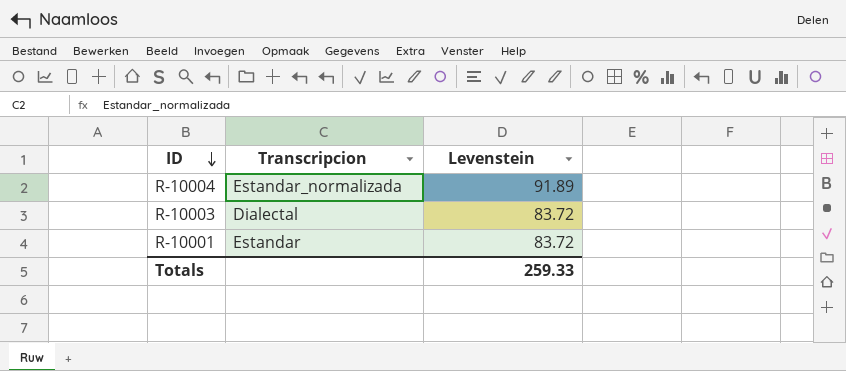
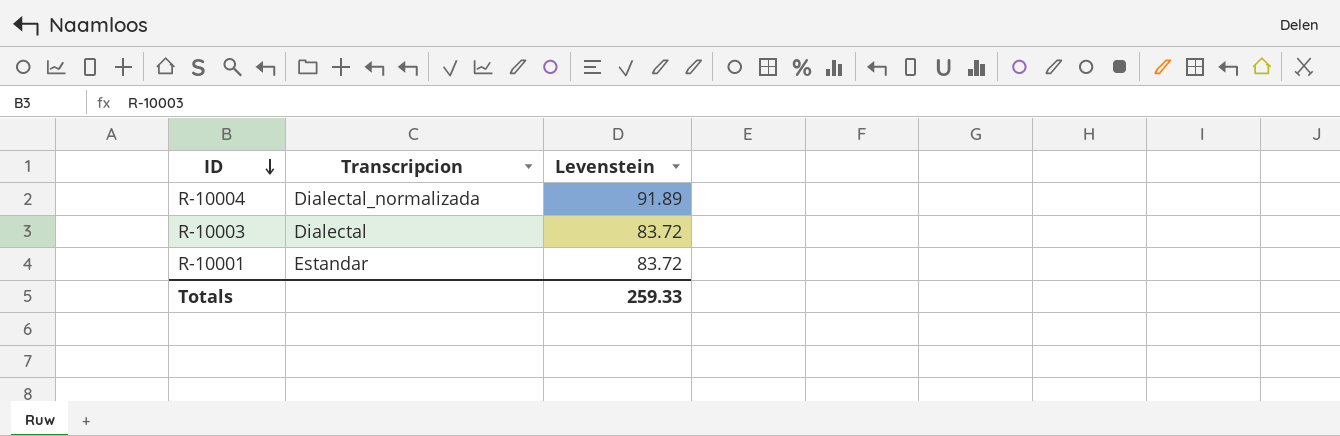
R-10004 | Transcripcion: Estandar_normalizada -> Dialectal_normalizada

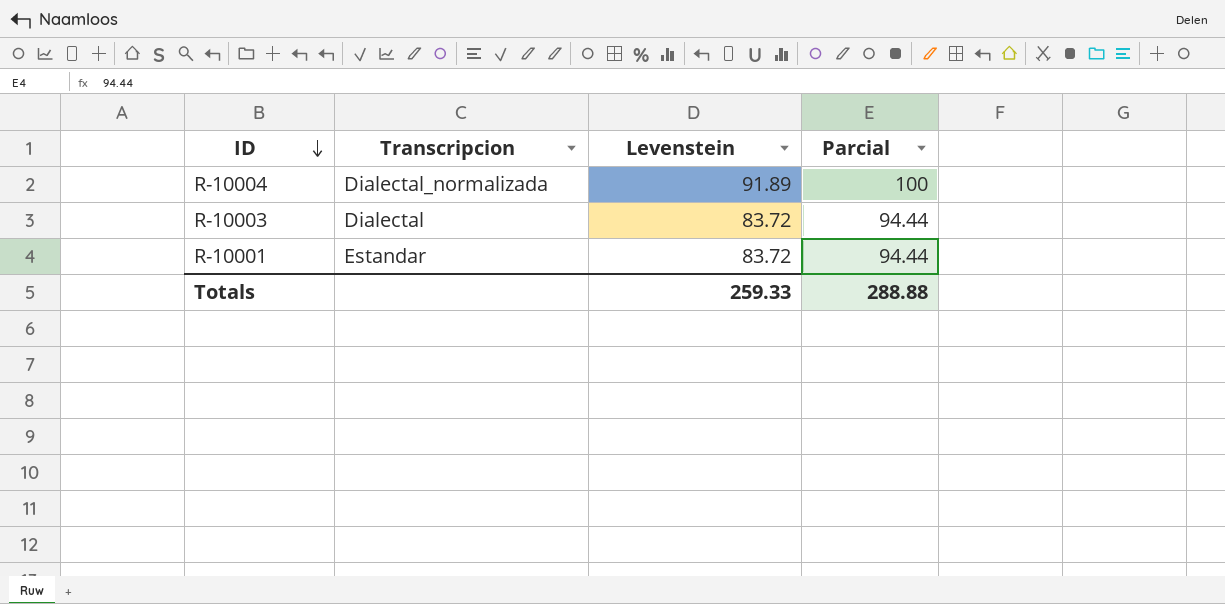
column Parcial | position: none -> 4

